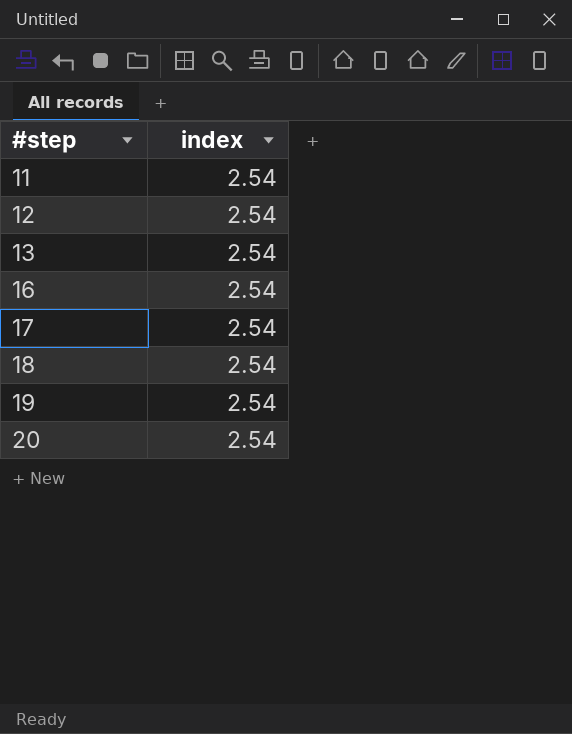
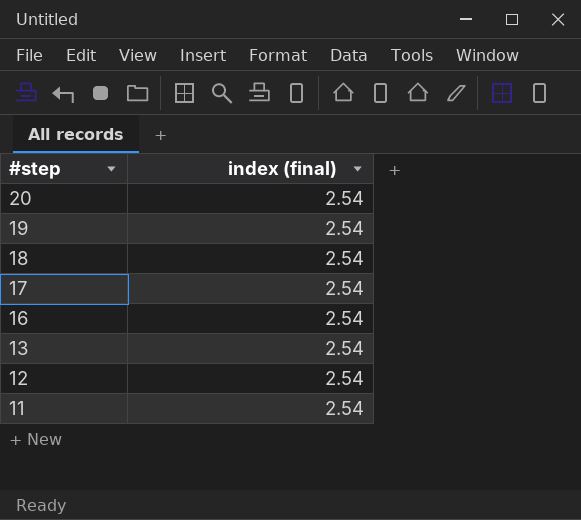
row order: #step ascending -> #step descending
column name: index -> index (final)

